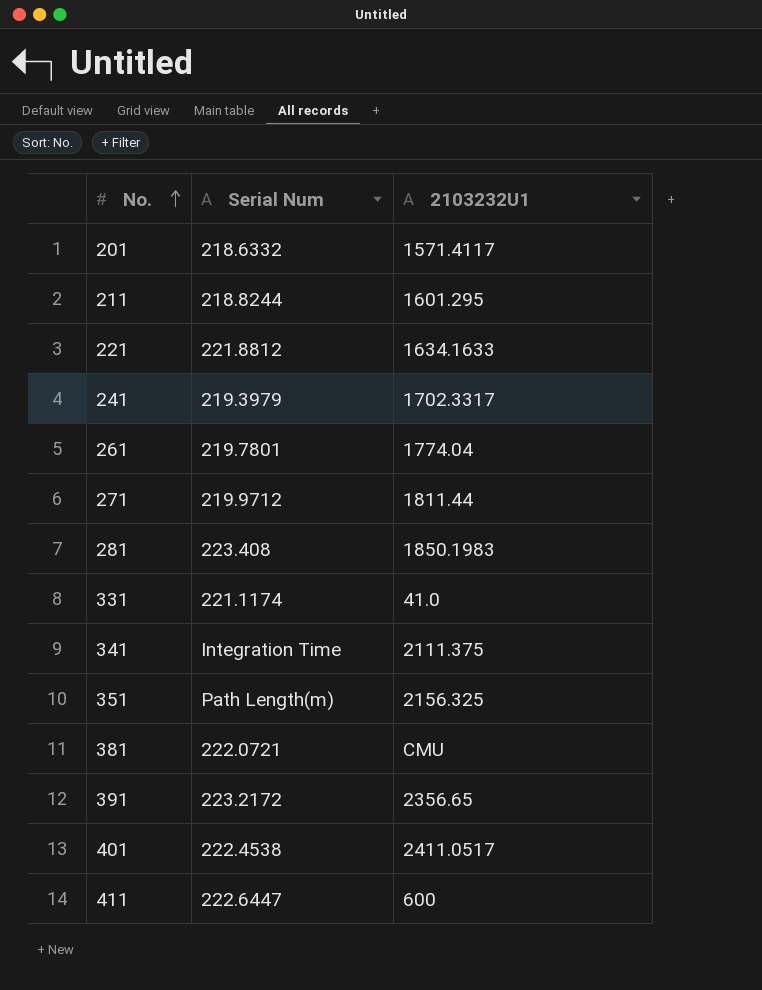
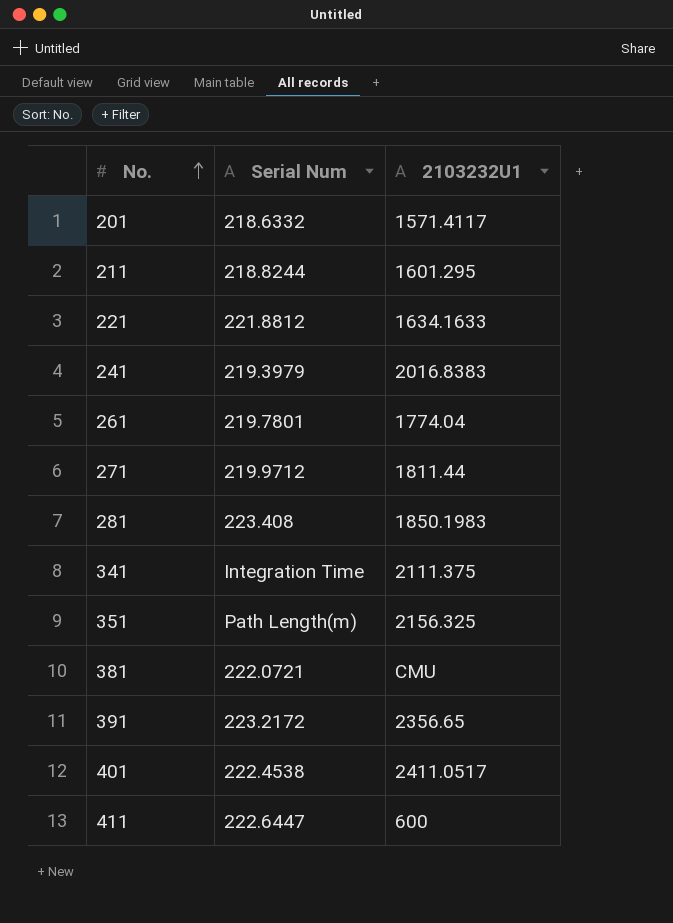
row 331: 221.1174 | 41.0 -> none
241 | 2103232U1: 1702.3317 -> 2016.8383

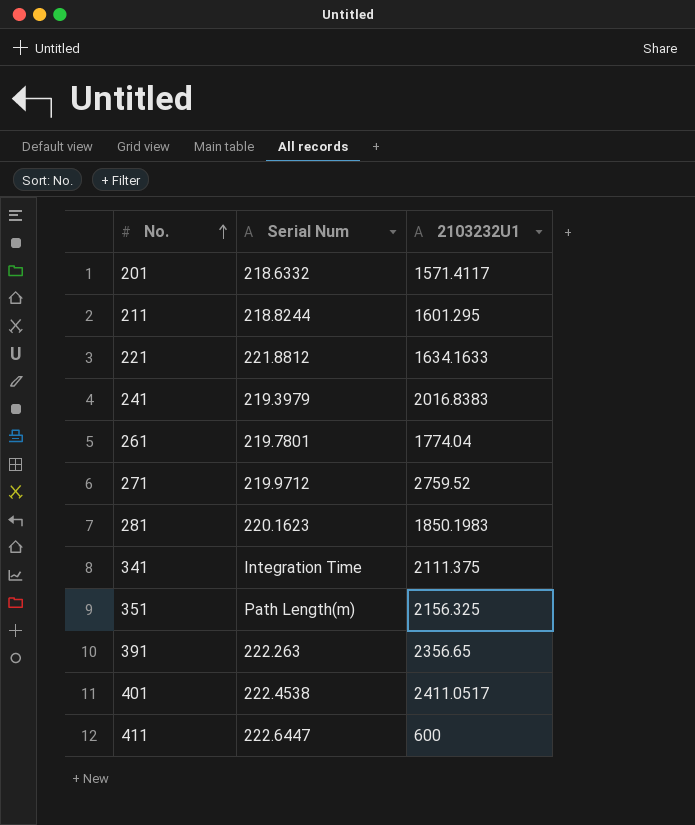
row 381: 222.0721 | CMU -> none
271 | 2103232U1: 1811.44 -> 2759.52
281 | Serial Num: 223.408 -> 220.1623
391 | Serial Num: 223.2172 -> 222.263

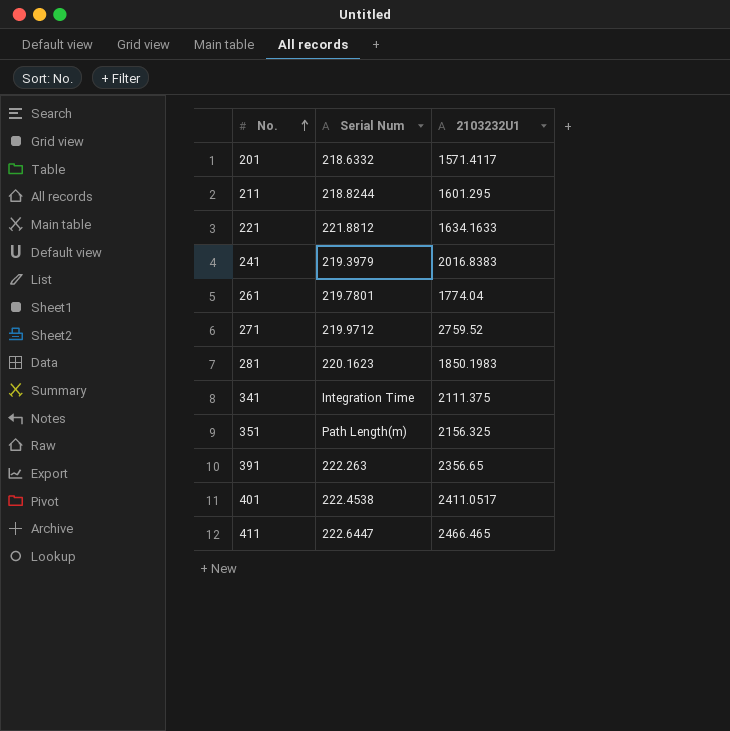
411 | 2103232U1: 600 -> 2466.465

